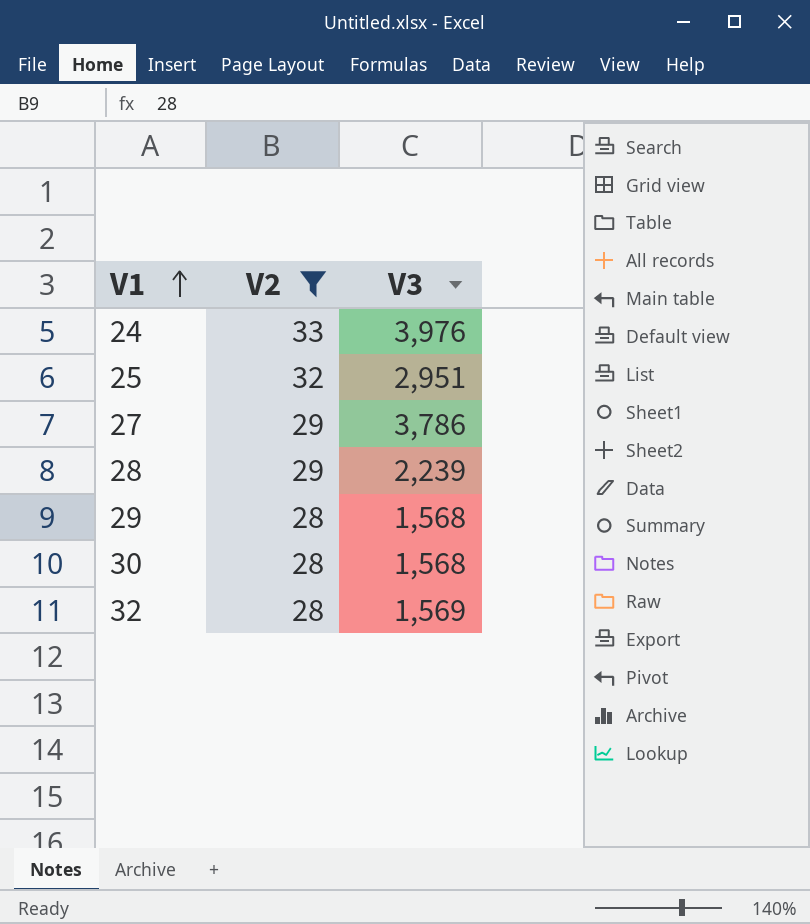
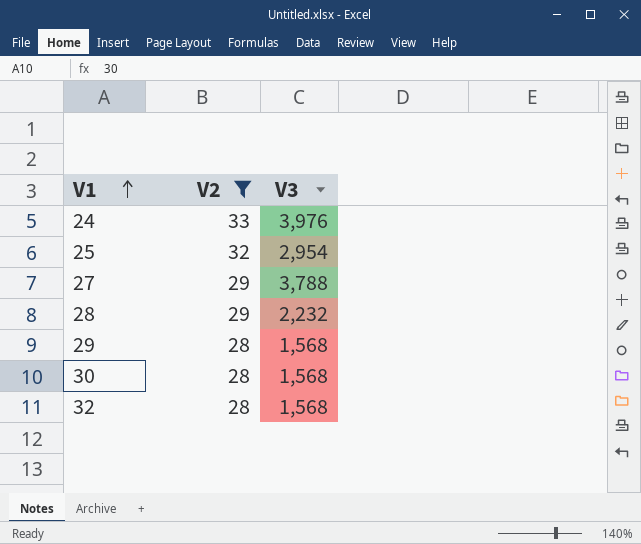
25 | V3: 2,951 -> 2,954
27 | V3: 3,786 -> 3,788
28 | V3: 2,239 -> 2,232
32 | V3: 1,569 -> 1,568

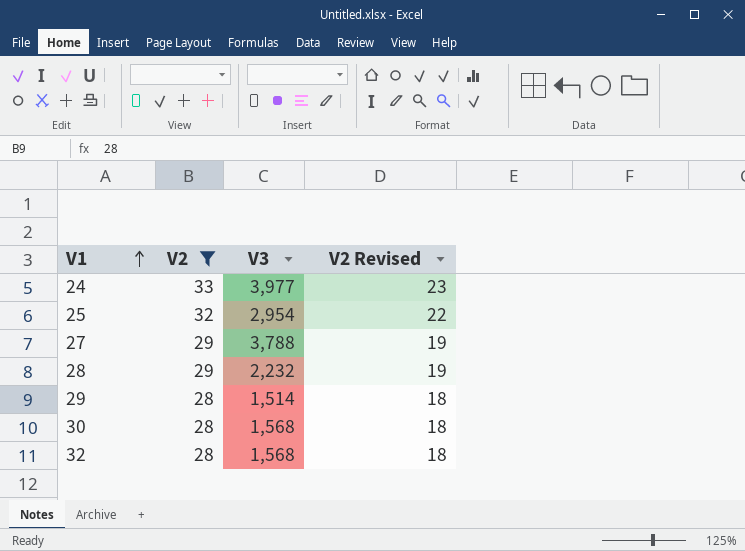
column V2 Revised | formula: none -> [V2] - 10
24 | V3: 3,976 -> 3,977
29 | V3: 1,568 -> 1,514

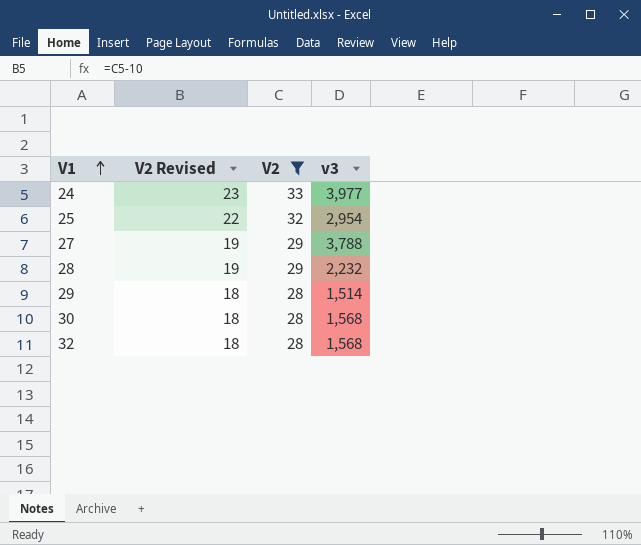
column V2 Revised | position: 4 -> 2
column name: V3 -> v3

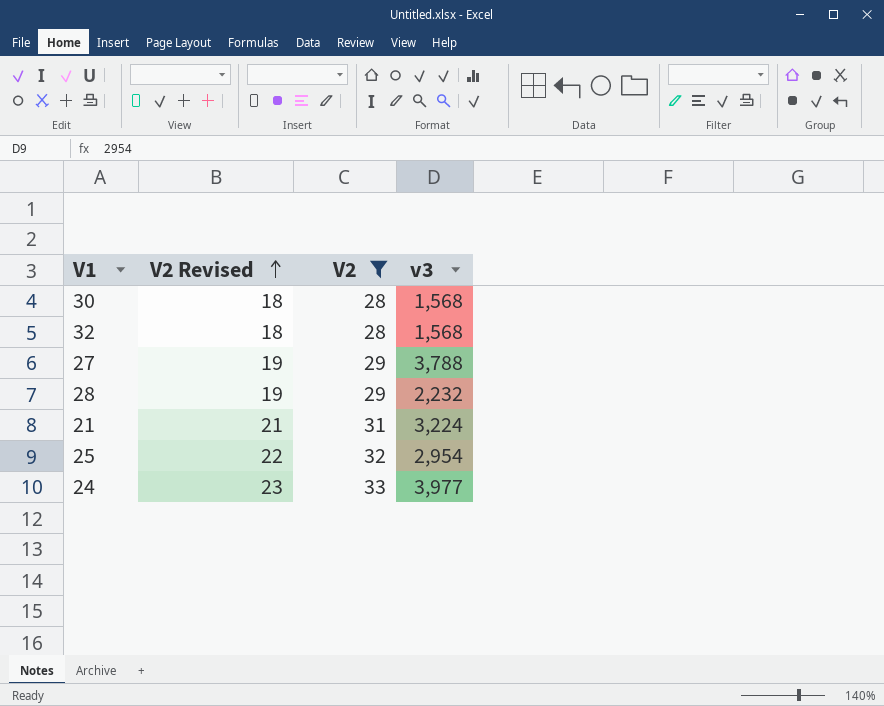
row order: V1 ascending -> V2 Revised ascending
row 29: 18 | 28 | 1,514 -> none
row 21: none -> 21 | 31 | 3,224

